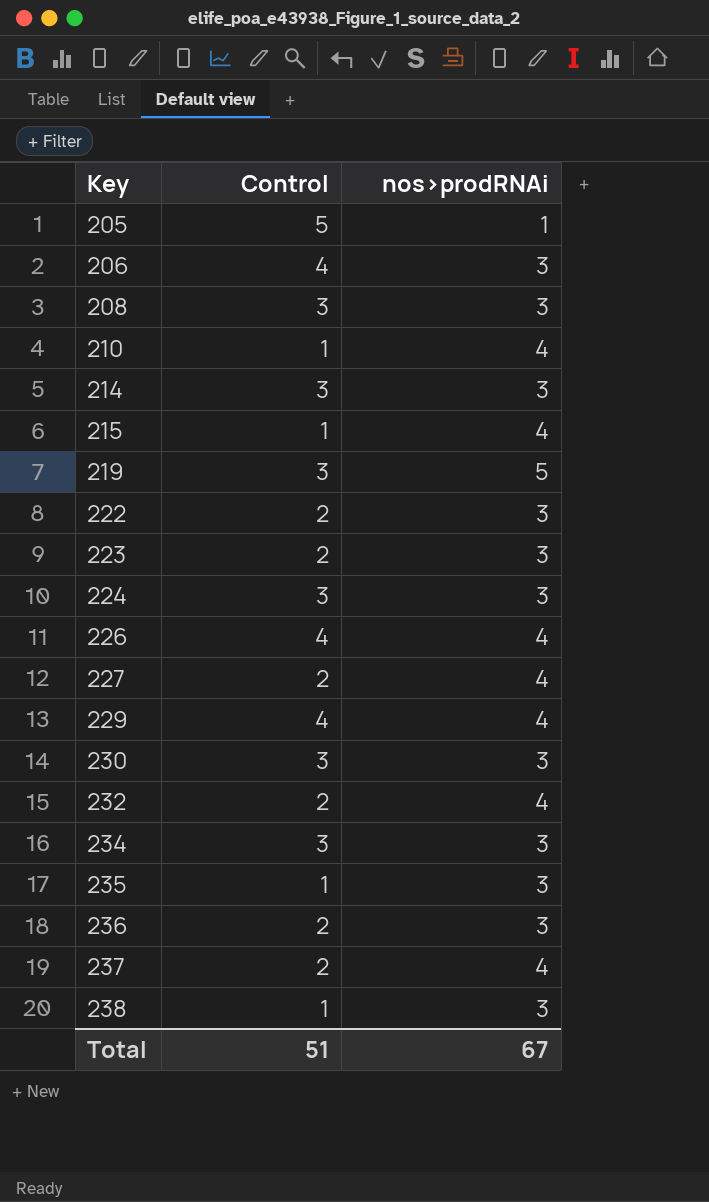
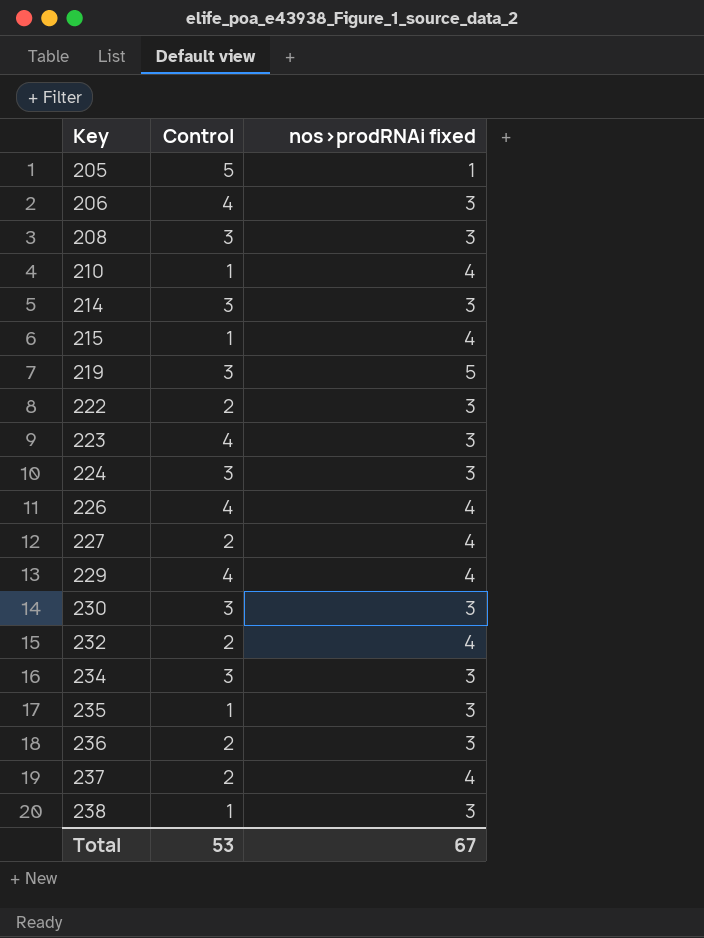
column name: nos>prodRNAi -> nos>prodRNAi fixed
223 | Control: 2 -> 4
Total | Control: 51 -> 53

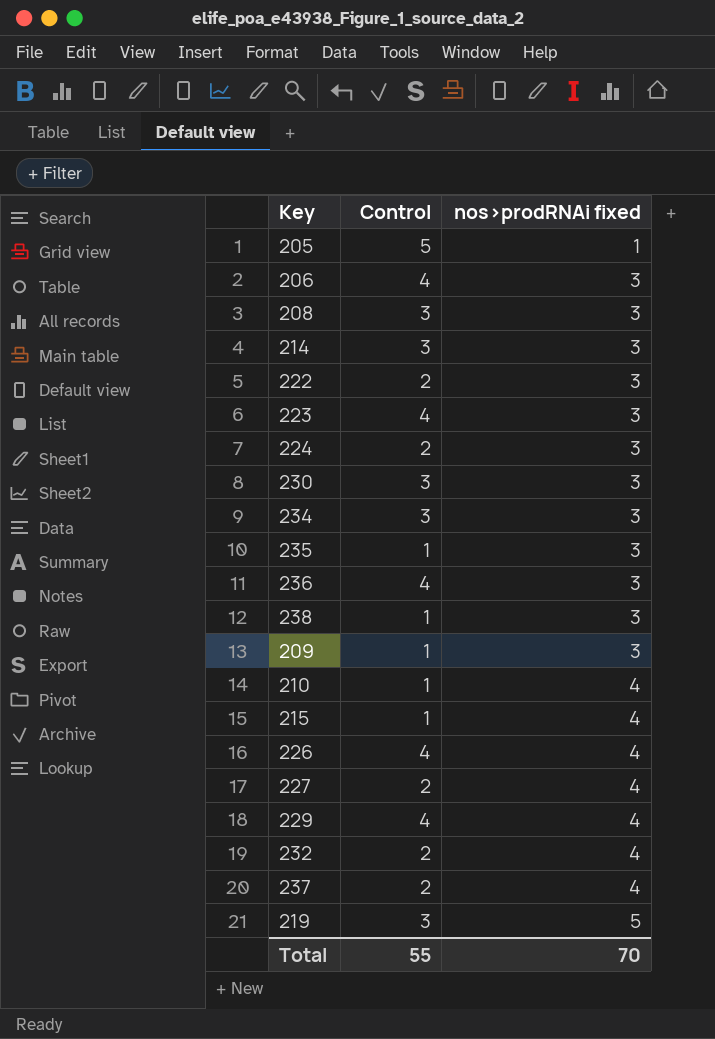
row order: Key ascending -> nos>prodRNAi fixed ascending
224 | Control: 3 -> 2
236 | Control: 2 -> 4
row 209: none -> 1 | 3
Total | Control: 53 -> 55
Total | nos>prodRNAi fixed: 67 -> 70

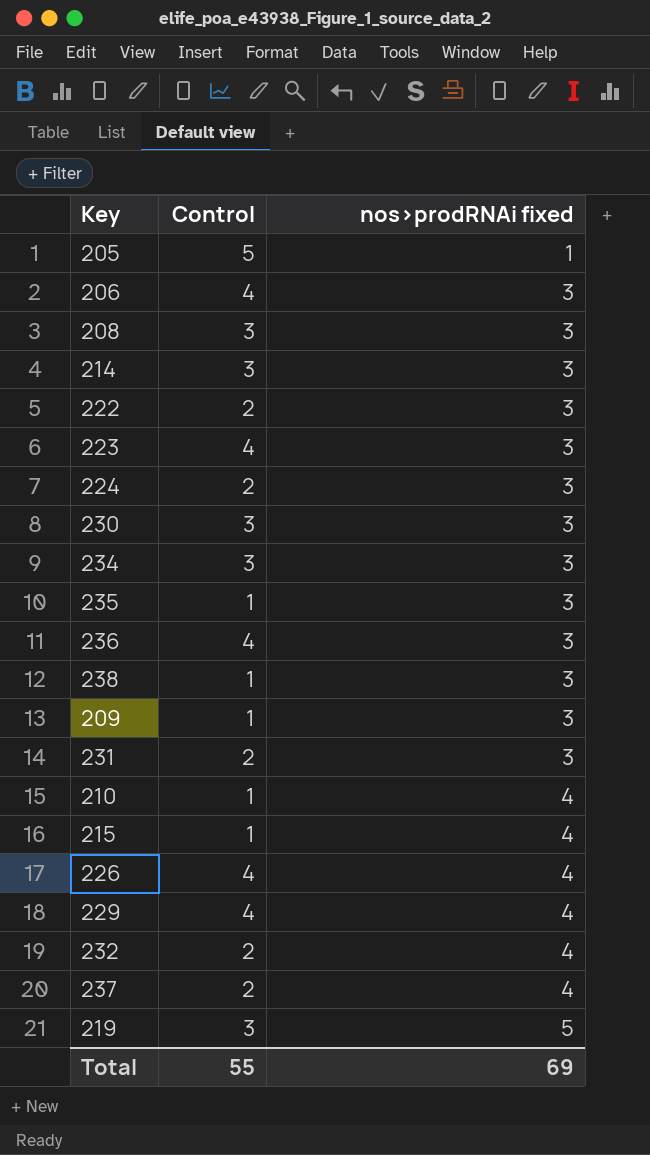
row 227: 2 | 4 -> none
row 231: none -> 2 | 3
Total | nos>prodRNAi fixed: 70 -> 69

